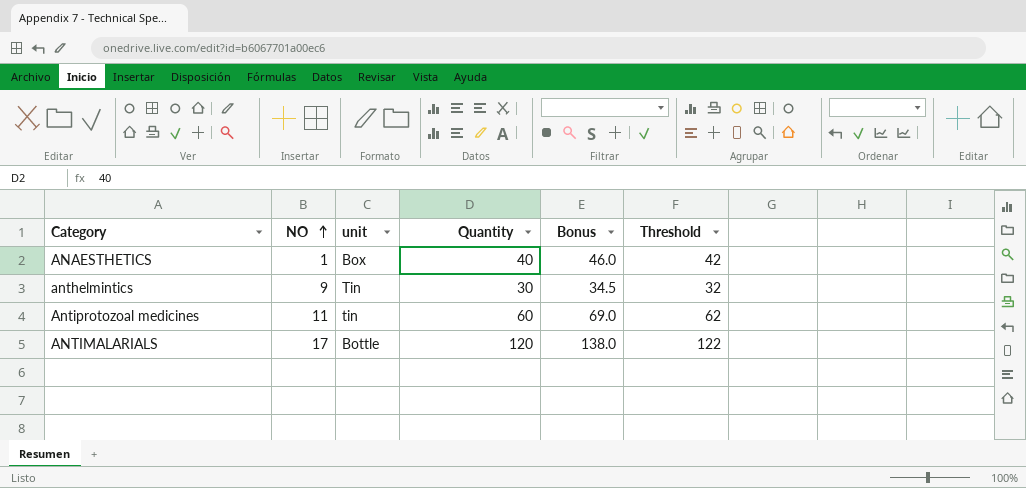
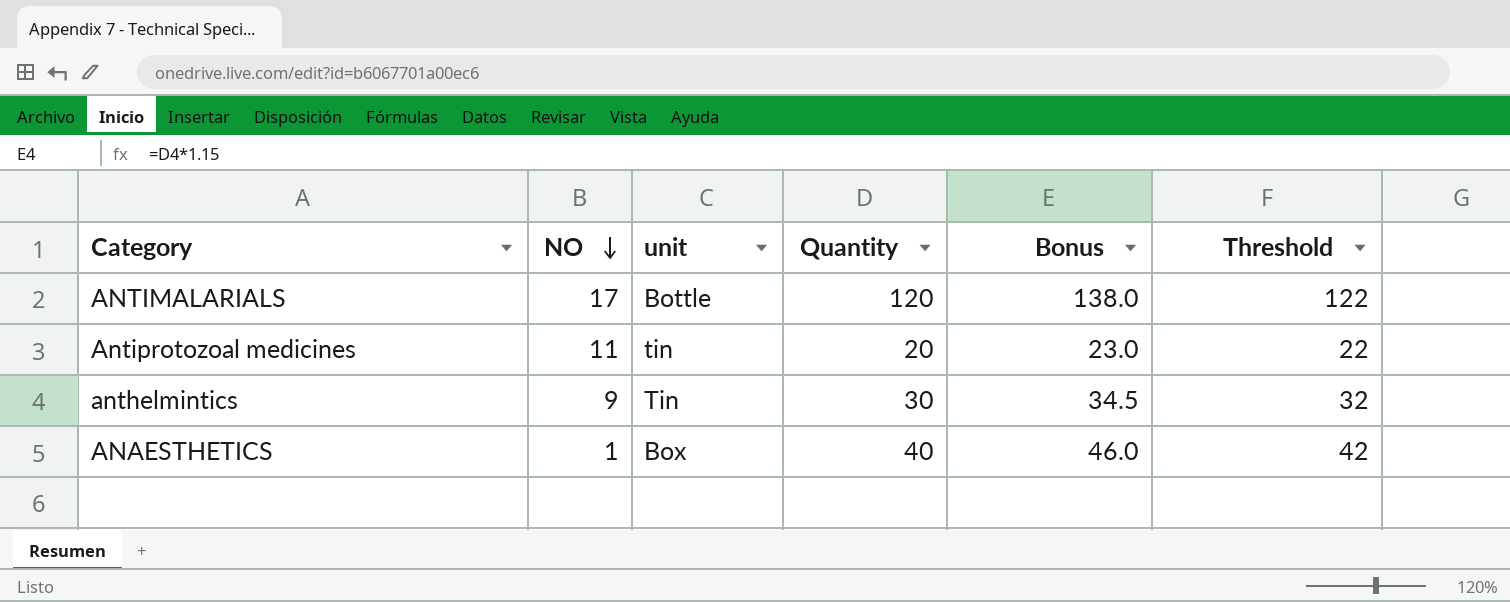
row order: NO ascending -> NO descending
Antiprotozoal medicines | Quantity: 60 -> 20
Antiprotozoal medicines | Bonus: 69.0 -> 23.0
Antiprotozoal medicines | Threshold: 62 -> 22

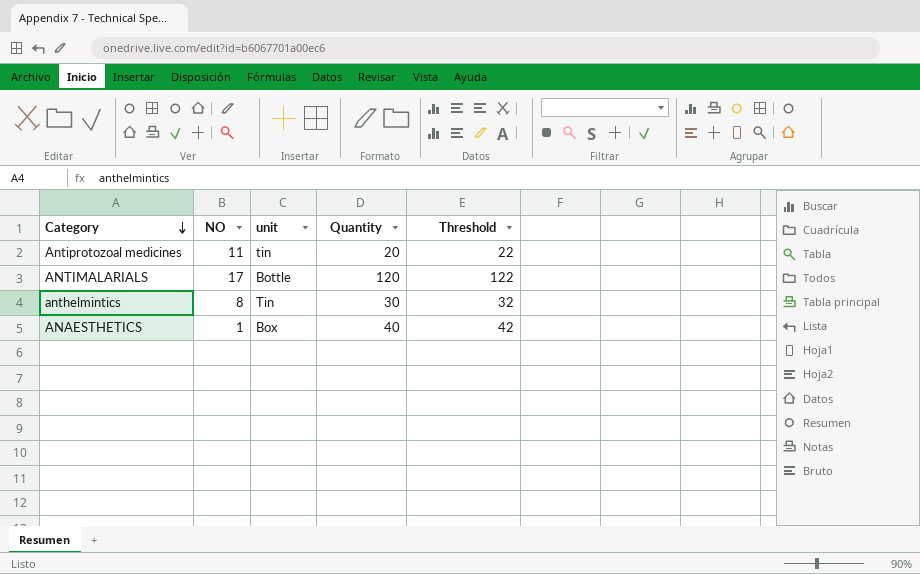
row order: NO descending -> Category descending
column Bonus | formula: [Quantity] * 1.15 -> none
anthelmintics | NO: 9 -> 8

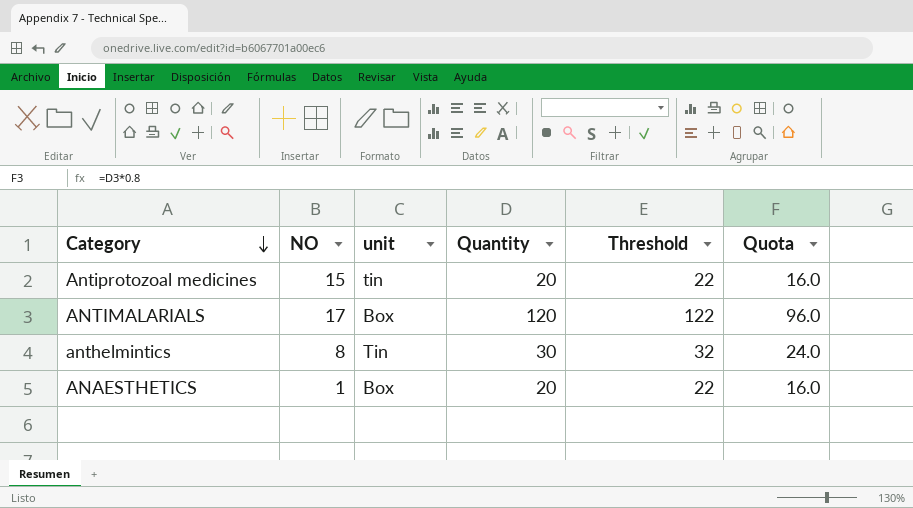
column Quota | formula: none -> [Quantity] * 0.8
Antiprotozoal medicines | NO: 11 -> 15
ANTIMALARIALS | unit: Bottle -> Box
ANAESTHETICS | Quantity: 40 -> 20
ANAESTHETICS | Threshold: 42 -> 22

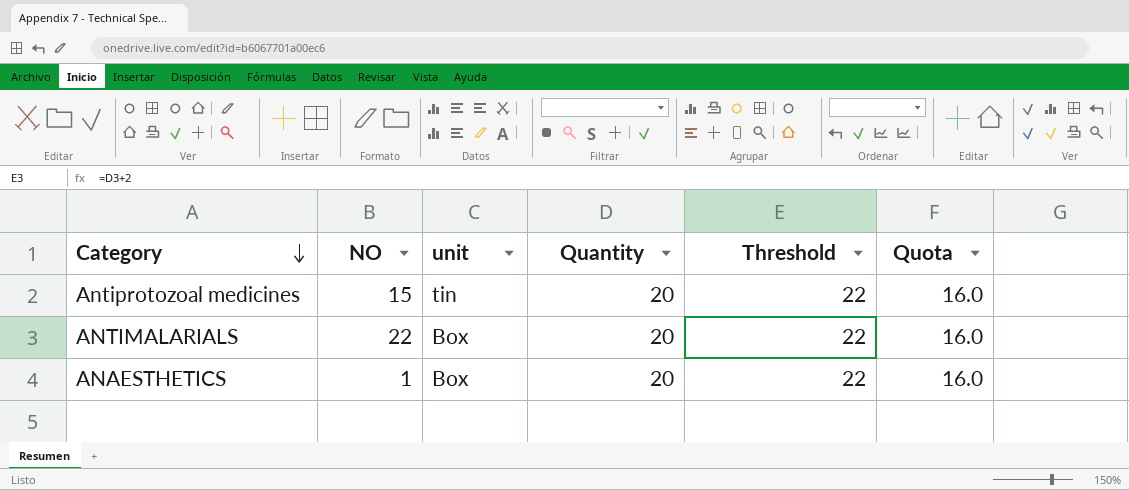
row anthelmintics: 8 | Tin | 30 | 32 | 24.0 -> none
ANTIMALARIALS | NO: 17 -> 22
ANTIMALARIALS | Quantity: 120 -> 20
ANTIMALARIALS | Threshold: 122 -> 22
ANTIMALARIALS | Quota: 96.0 -> 16.0

